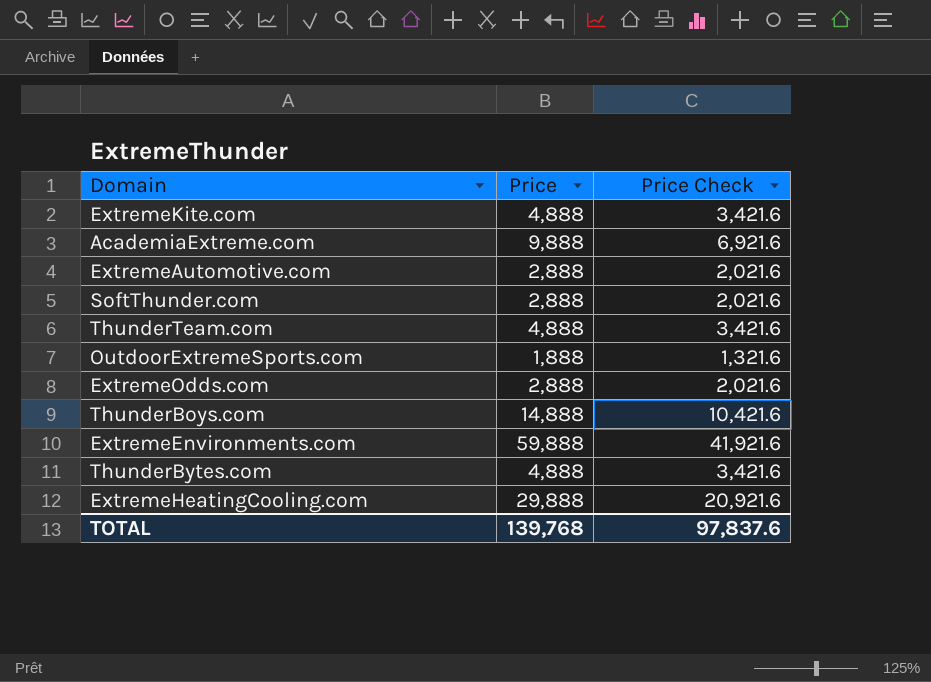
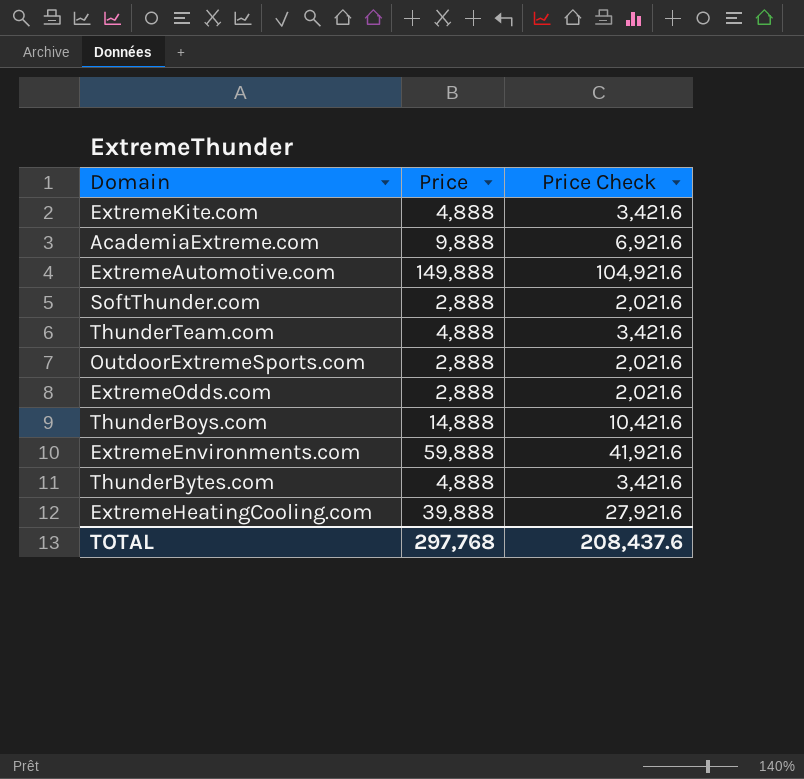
ExtremeAutomotive.com | Price: 2,888 -> 149,888
ExtremeAutomotive.com | Price Check: 2,021.6 -> 104,921.6
OutdoorExtremeSports.com | Price: 1,888 -> 2,888
OutdoorExtremeSports.com | Price Check: 1,321.6 -> 2,021.6
ExtremeHeatingCooling.com | Price: 29,888 -> 39,888
ExtremeHeatingCooling.com | Price Check: 20,921.6 -> 27,921.6
TOTAL | Price: 139,768 -> 297,768
TOTAL | Price Check: 97,837.6 -> 208,437.6

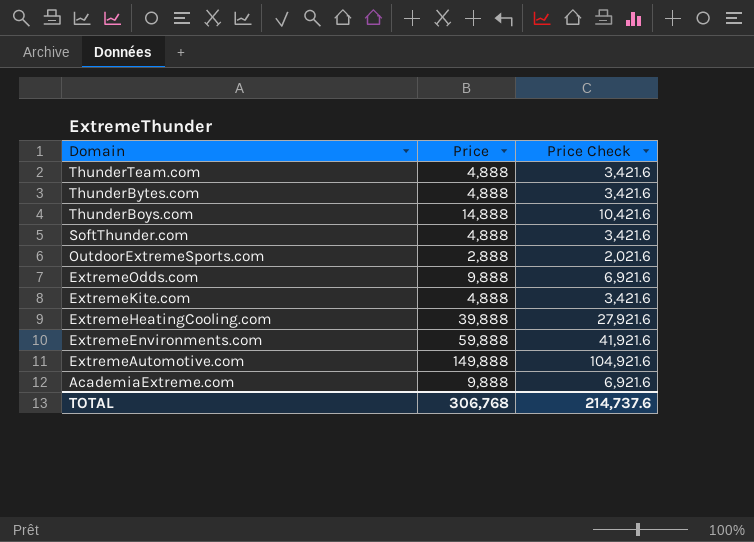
row order: none -> Domain descending
SoftThunder.com | Price: 2,888 -> 4,888
SoftThunder.com | Price Check: 2,021.6 -> 3,421.6
ExtremeOdds.com | Price: 2,888 -> 9,888
ExtremeOdds.com | Price Check: 2,021.6 -> 6,921.6
TOTAL | Price: 297,768 -> 306,768
TOTAL | Price Check: 208,437.6 -> 214,737.6

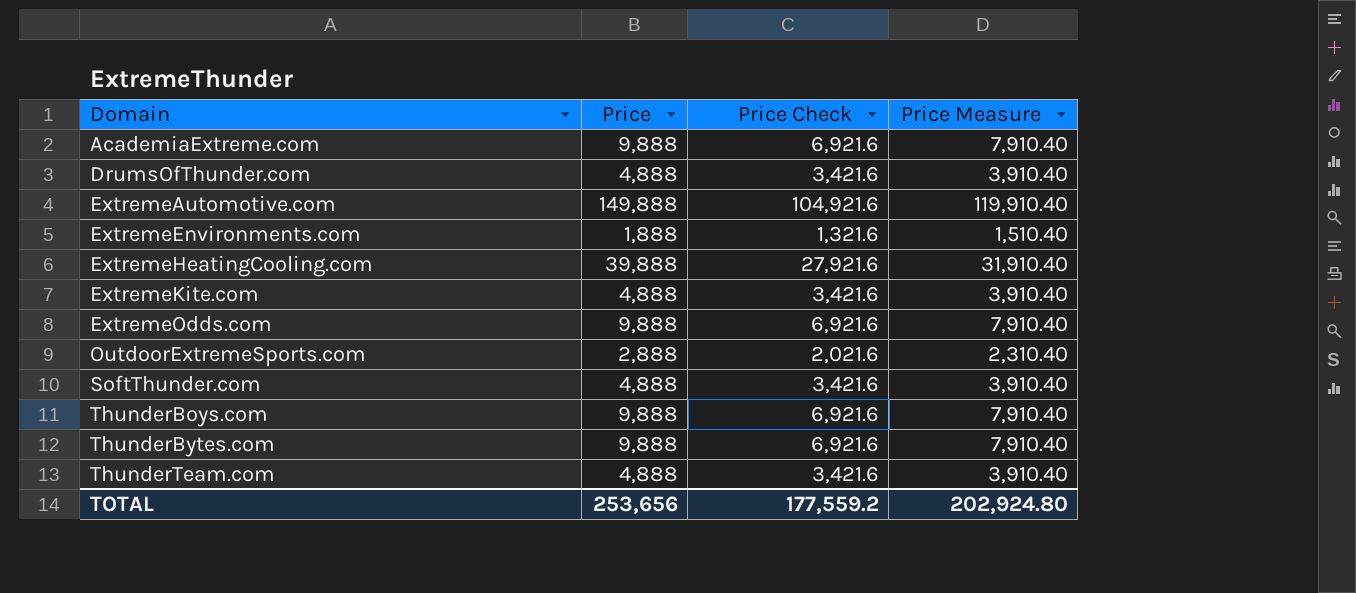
row order: Domain descending -> Domain ascending
column Price Measure | formula: none -> [Price] * 0.8
row DrumsOfThunder.com: none -> 4,888 | 3,421.6 | 3,910.40
ExtremeEnvironments.com | Price: 59,888 -> 1,888
ExtremeEnvironments.com | Price Check: 41,921.6 -> 1,321.6
ThunderBoys.com | Price: 14,888 -> 9,888
ThunderBoys.com | Price Check: 10,421.6 -> 6,921.6
ThunderBytes.com | Price: 4,888 -> 9,888
ThunderBytes.com | Price Check: 3,421.6 -> 6,921.6
TOTAL | Price: 306,768 -> 253,656
TOTAL | Price Check: 214,737.6 -> 177,559.2

